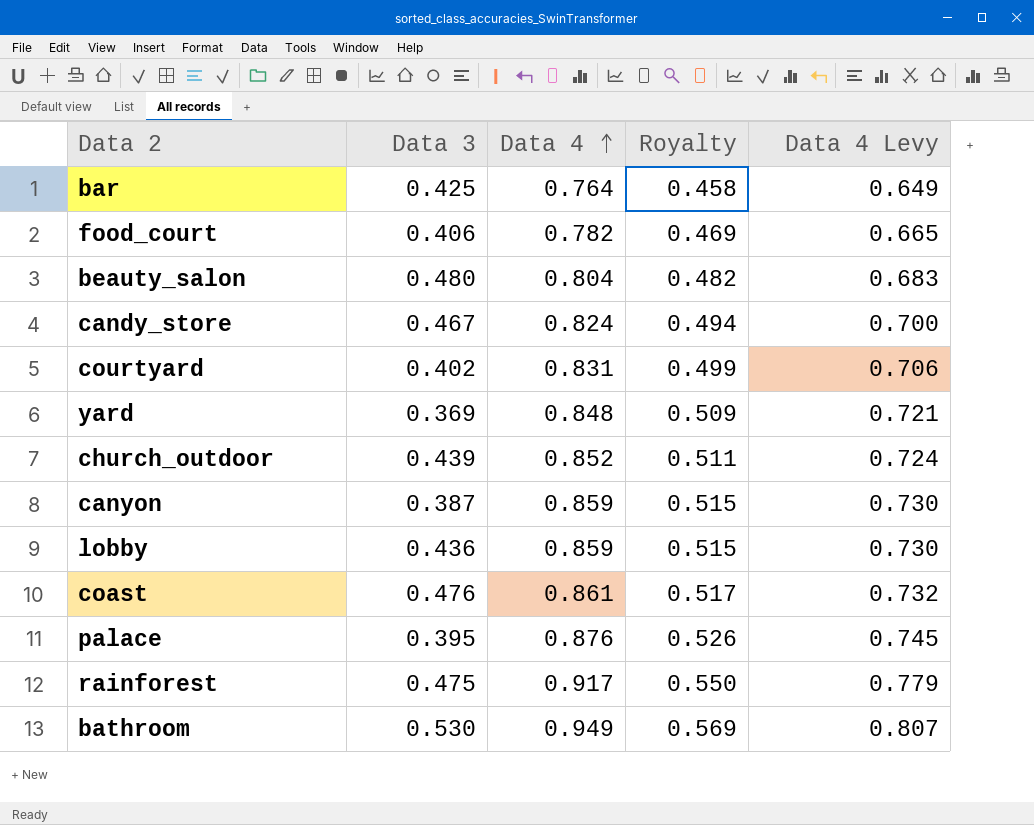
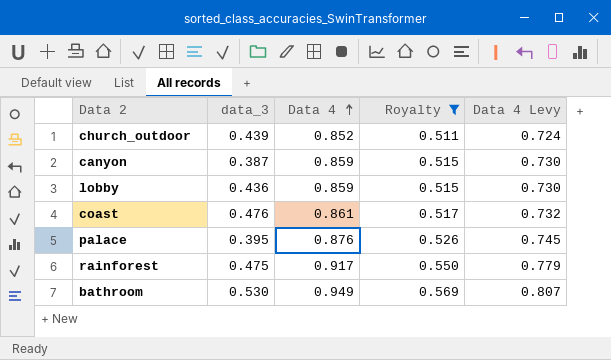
filter: none -> Royalty >= 0.511
column name: Data 3 -> data_3

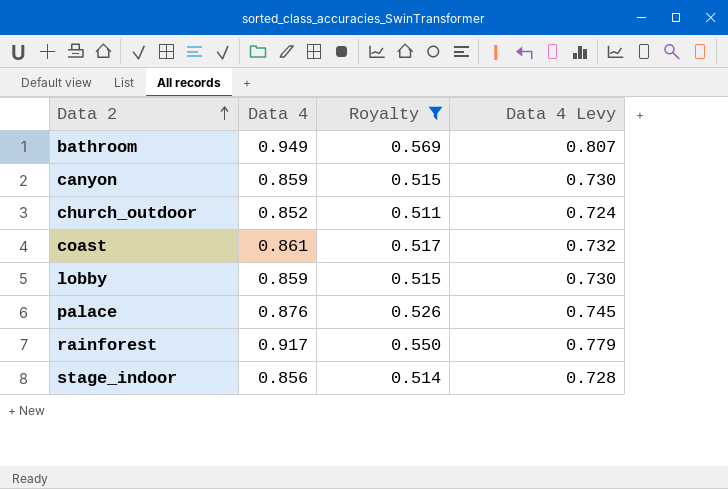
row order: Data 4 ascending -> Data 2 ascending
column data_3 | position: 2 -> none
row stage_indoor: none -> 0.856 | 0.514 | 0.728

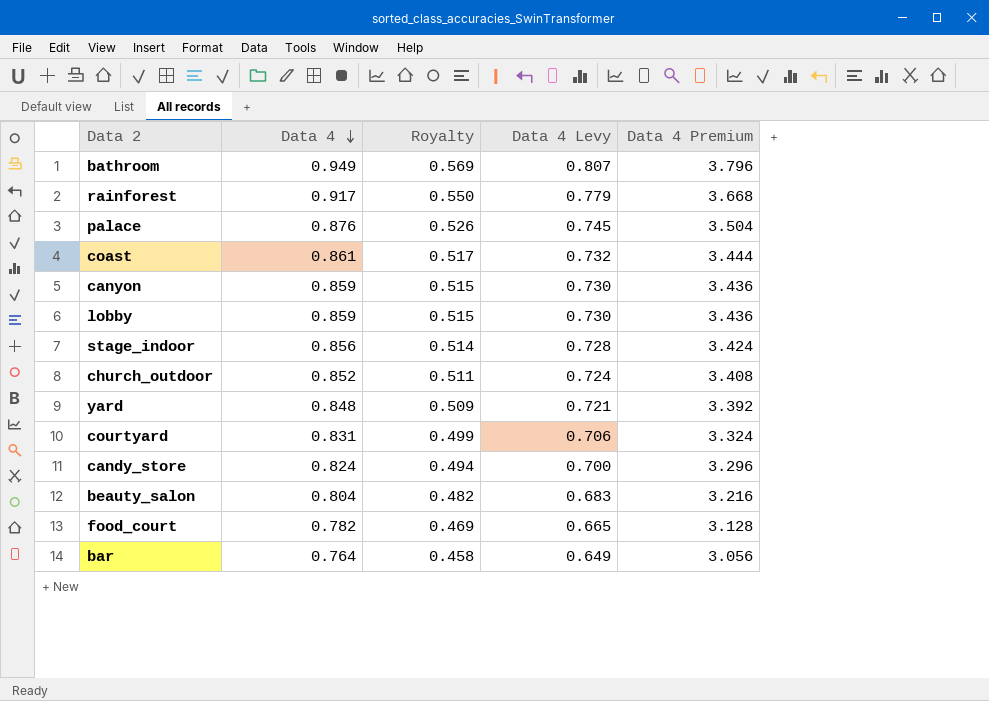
filter: Royalty >= 0.511 -> none
row order: Data 2 ascending -> Data 4 descending
column Data 4 Premium | formula: none -> [Data 4] * 4

